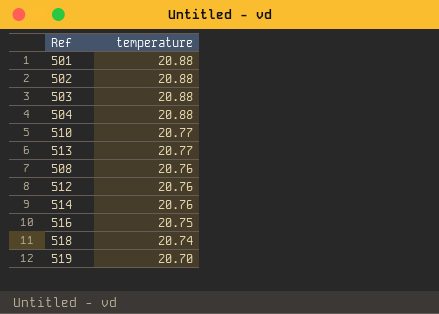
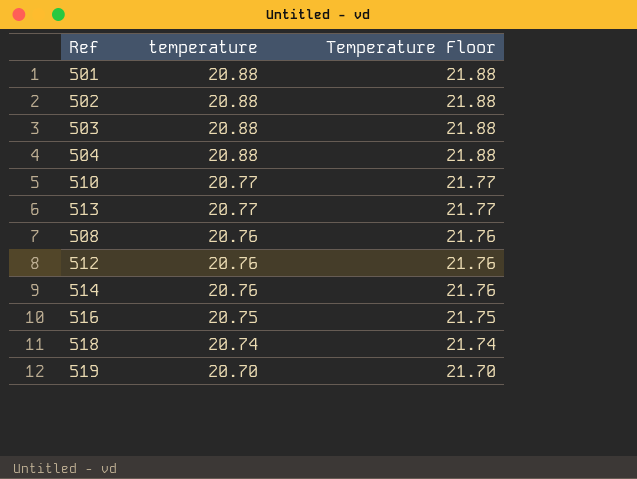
column Temperature Floor | formula: none -> [temperature] + 1

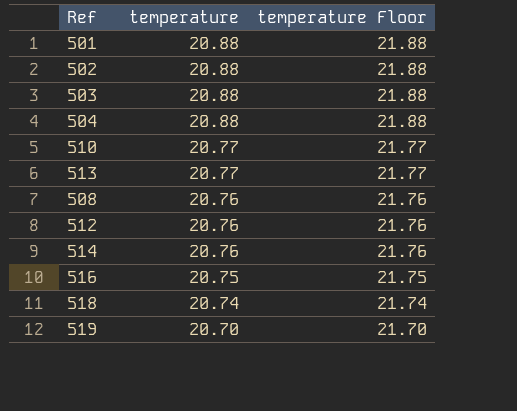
column name: Temperature Floor -> temperature Floor

